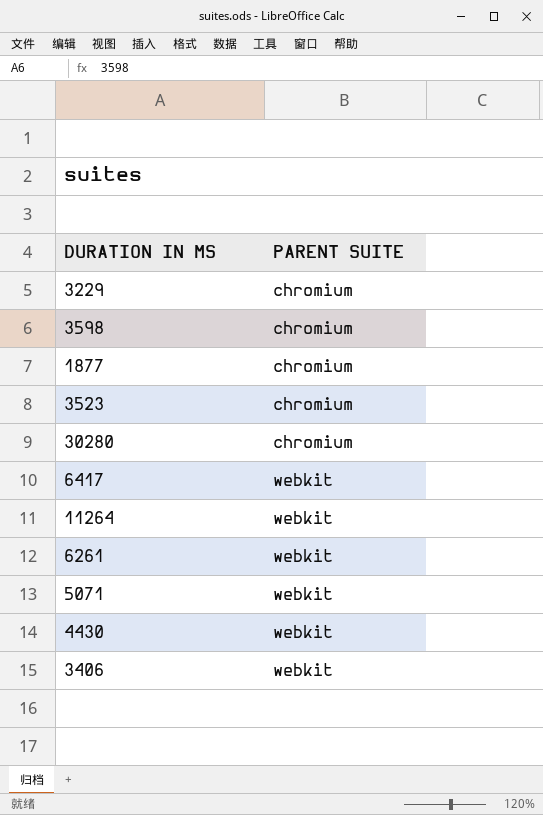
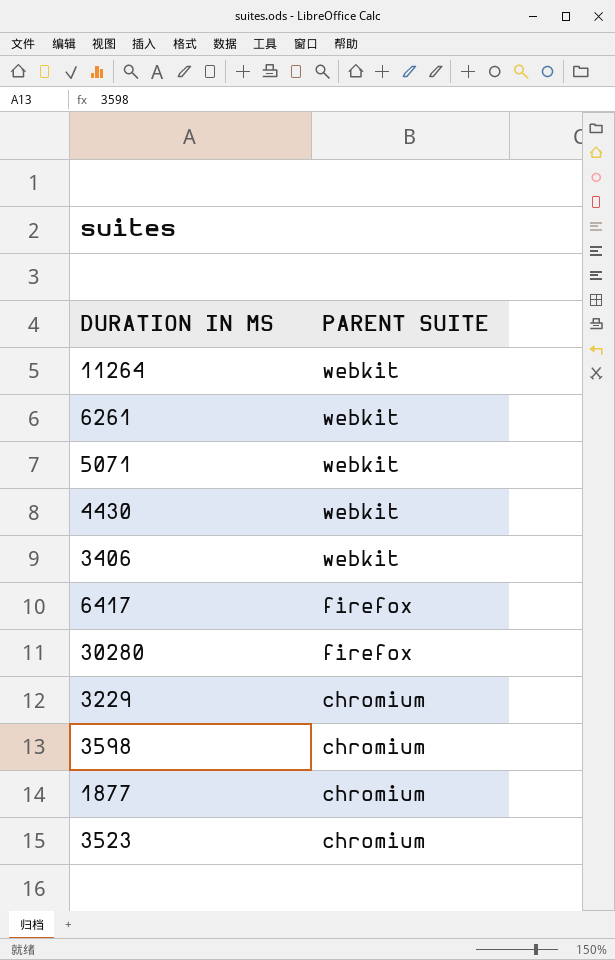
row order: PARENT SUITE ascending -> PARENT SUITE descending
6417 | PARENT SUITE: webkit -> firefox
30280 | PARENT SUITE: chromium -> firefox

